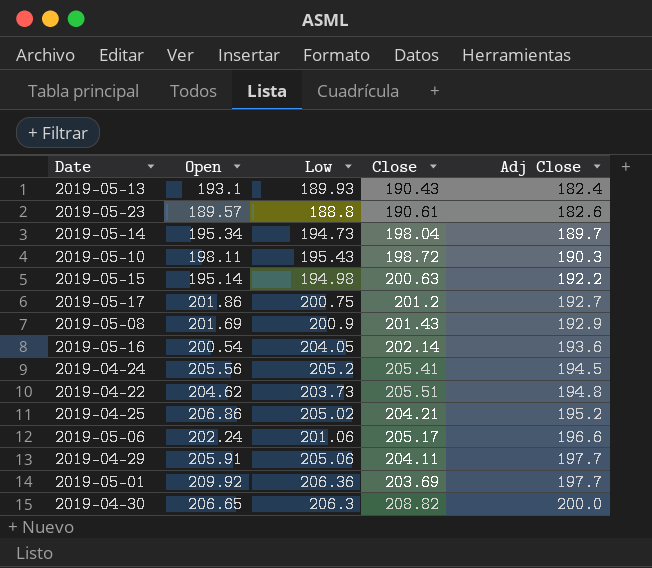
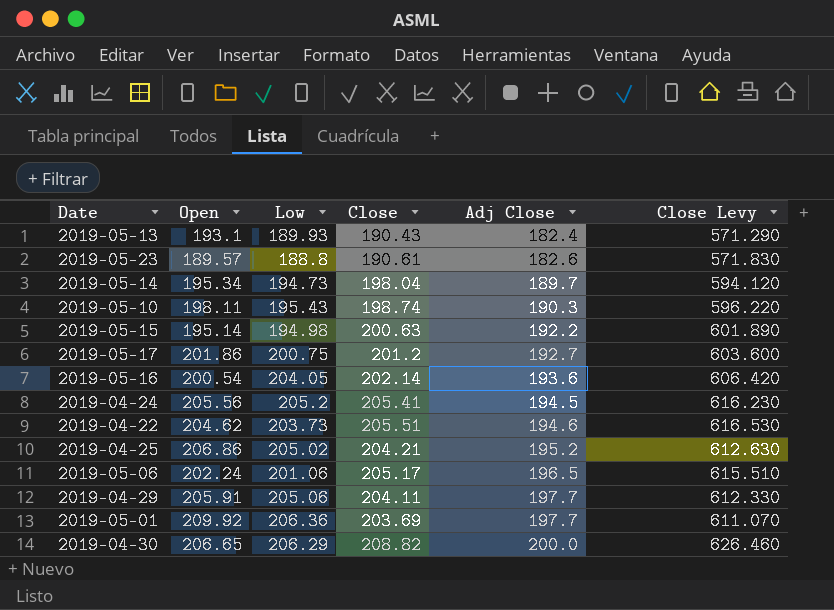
column Close Levy | formula: none -> [Close] * 3
row 2019-05-08: 201.69 | 200.9 | 201.43 | 192.9 -> none
2019-05-10 | Close: 198.72 -> 198.74
2019-04-22 | Adj Close: 194.8 -> 194.6
2019-05-06 | Adj Close: 196.6 -> 196.5
2019-04-30 | Low: 206.3 -> 206.29

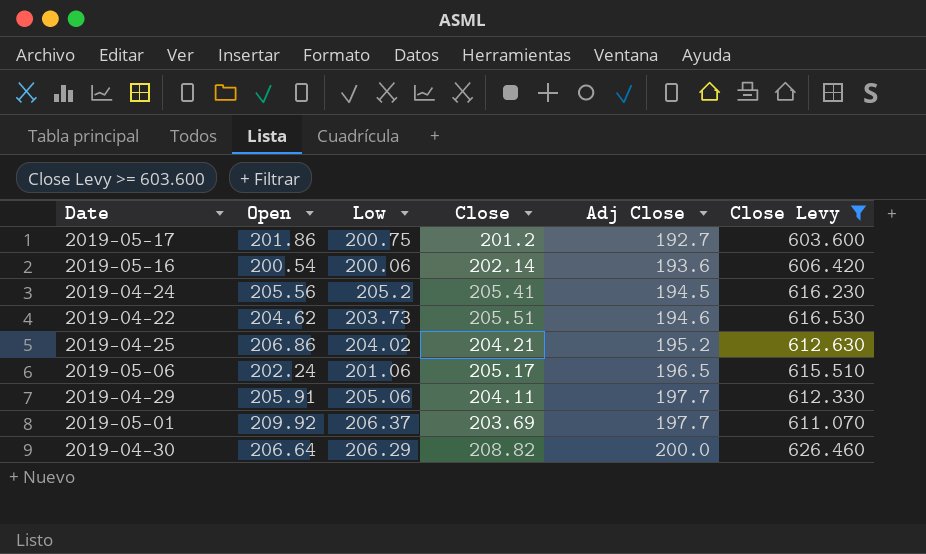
filter: none -> Close Levy >= 603.600
2019-05-16 | Low: 204.05 -> 200.06
2019-04-25 | Low: 205.02 -> 204.02
2019-05-01 | Low: 206.36 -> 206.37
2019-04-30 | Open: 206.65 -> 206.64

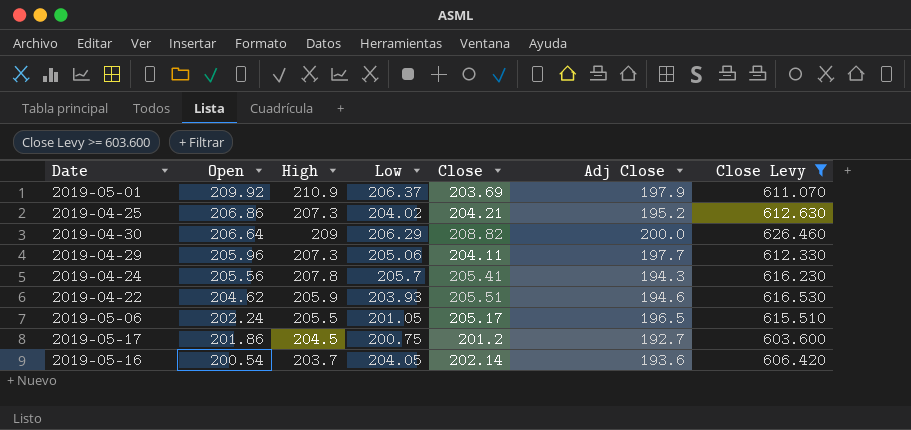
row order: Adj Close ascending -> Open descending
column High | position: none -> 3
2019-05-01 | Adj Close: 197.7 -> 197.9
2019-04-29 | Open: 205.91 -> 205.96
2019-04-24 | Low: 205.2 -> 205.7
2019-04-24 | Adj Close: 194.5 -> 194.3
2019-04-22 | Low: 203.73 -> 203.93
2019-05-06 | Low: 201.06 -> 201.05
2019-05-16 | Low: 200.06 -> 204.05

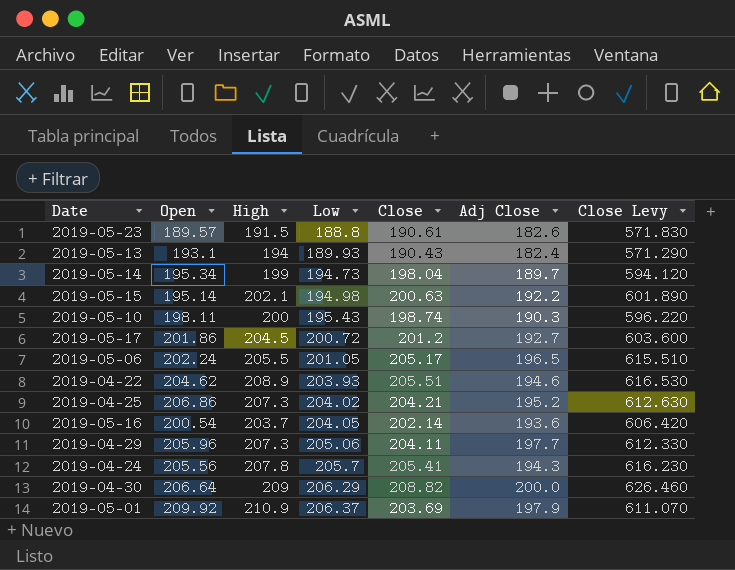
filter: Close Levy >= 603.600 -> none
row order: Open descending -> Low ascending
2019-05-17 | Low: 200.75 -> 200.72
2019-04-22 | High: 205.9 -> 208.9

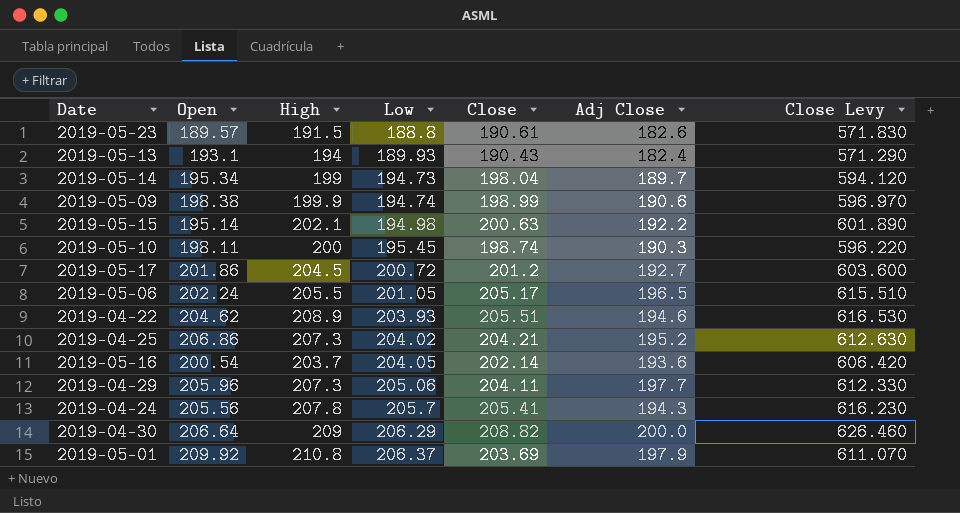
row 2019-05-09: none -> 198.38 | 199.9 | 194.74 | 198.99 | 190.6 | 596.970
2019-05-10 | Low: 195.43 -> 195.45
2019-05-01 | High: 210.9 -> 210.8

